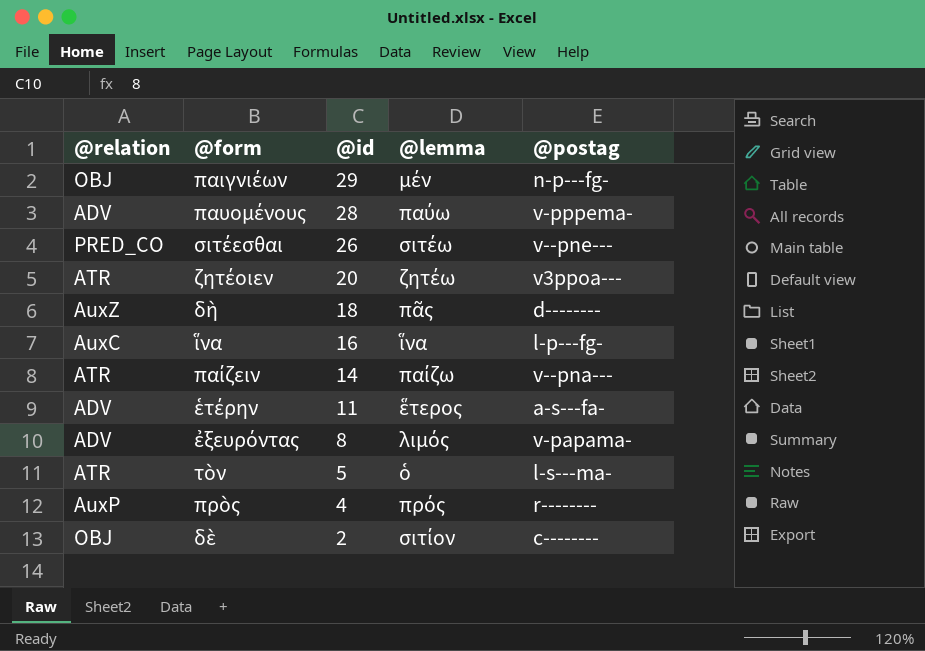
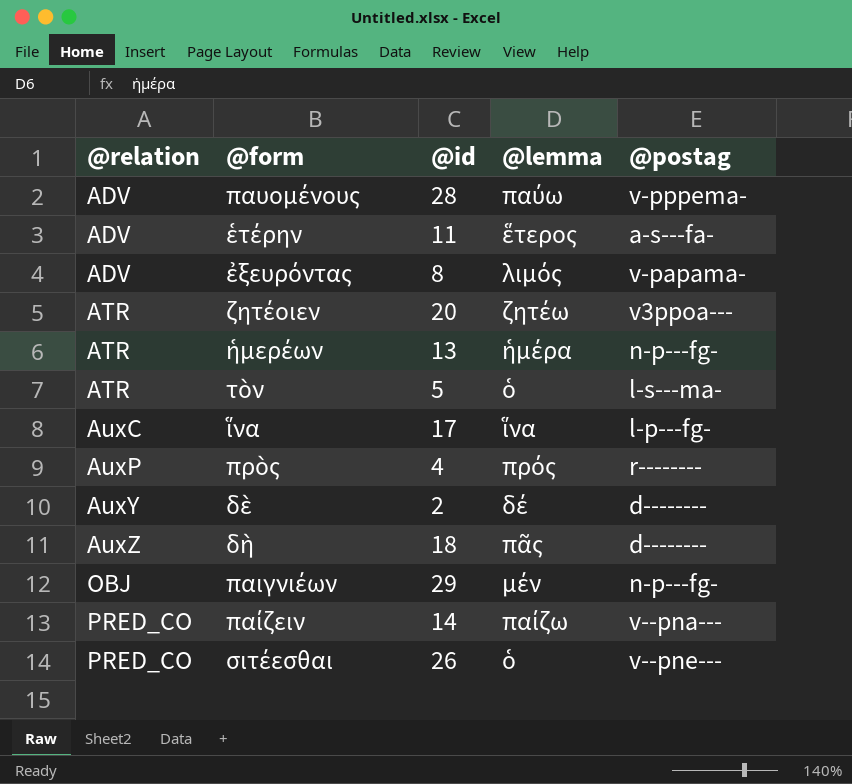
row order: @id descending -> @relation ascending
row ἡμερέων: none -> ATR | 13 | ἡμέρα | n-p---fg-
ἵνα | @id: 16 -> 17
δὲ | @relation: OBJ -> AuxY
δὲ | @lemma: σιτίον -> δέ
δὲ | @postag: c-------- -> d--------
παίζειν | @relation: ATR -> PRED_CO
σιτέεσθαι | @lemma: σιτέω -> ὁ

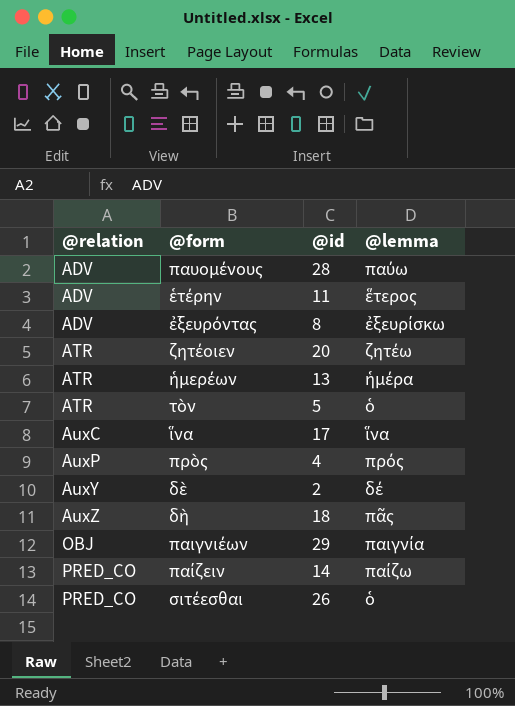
column @postag | position: 5 -> none
ἐξευρόντας | @lemma: λιμός -> ἐξευρίσκω
παιγνιέων | @lemma: μέν -> παιγνία

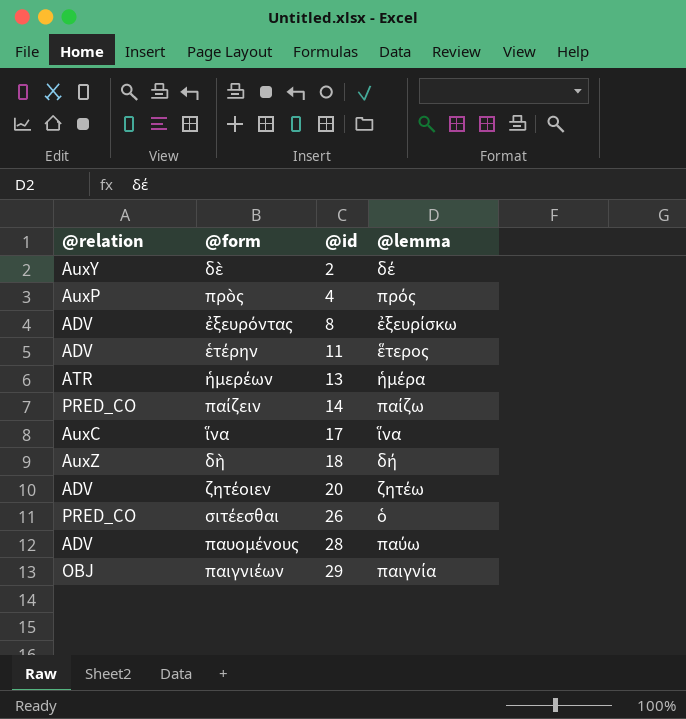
row order: @relation ascending -> @id ascending
row τὸν: ATR | 5 | ὁ -> none
δὴ | @lemma: πᾶς -> δή
ζητέοιεν | @relation: ATR -> ADV

